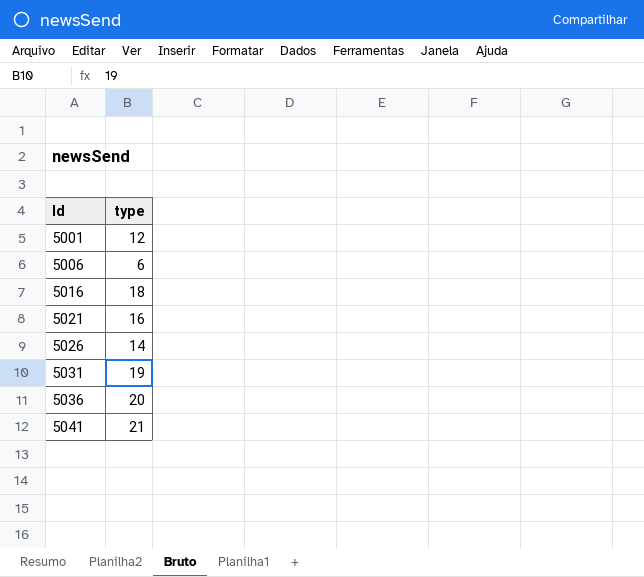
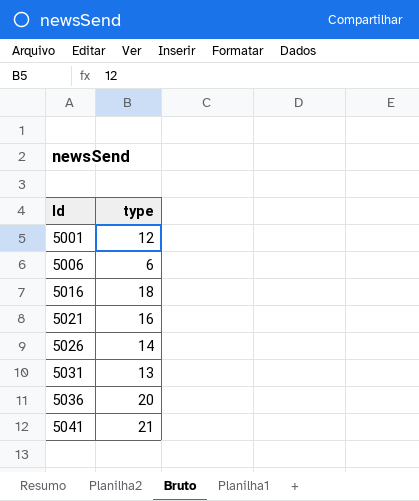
5031 | type: 19 -> 13

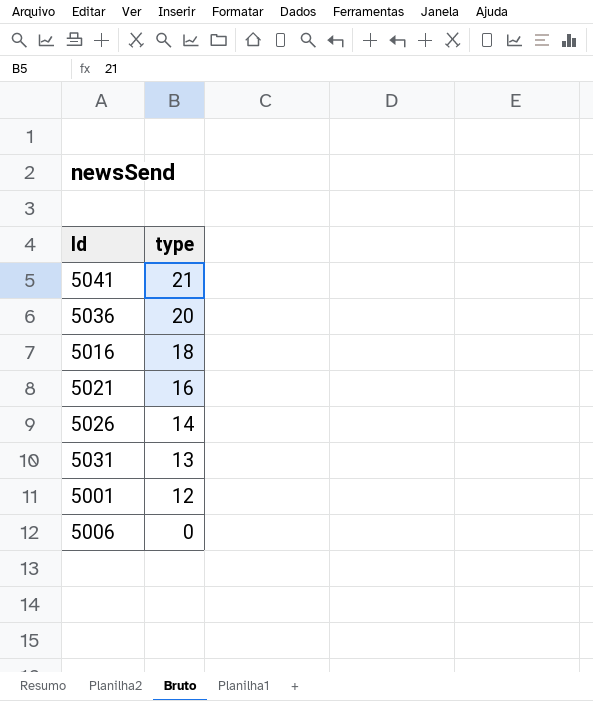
row order: Id ascending -> type descending
5006 | type: 6 -> 0

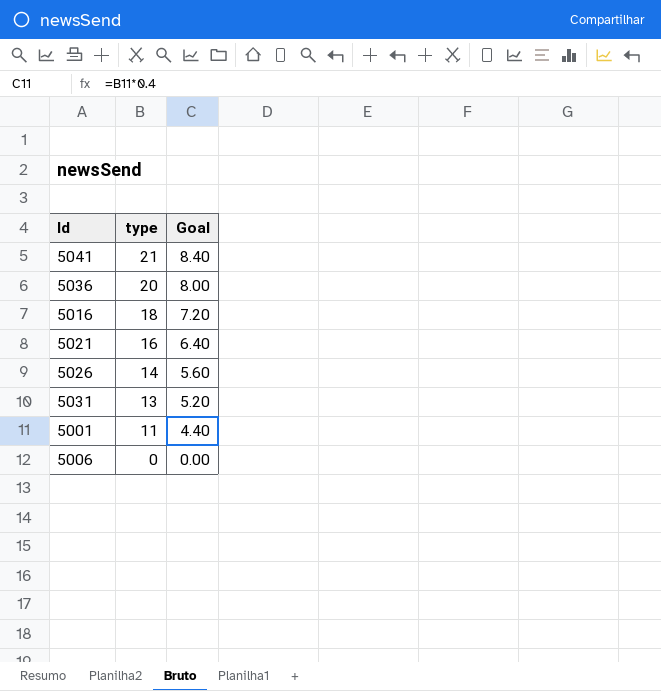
column Goal | formula: none -> [type] * 0.4
5001 | type: 12 -> 11

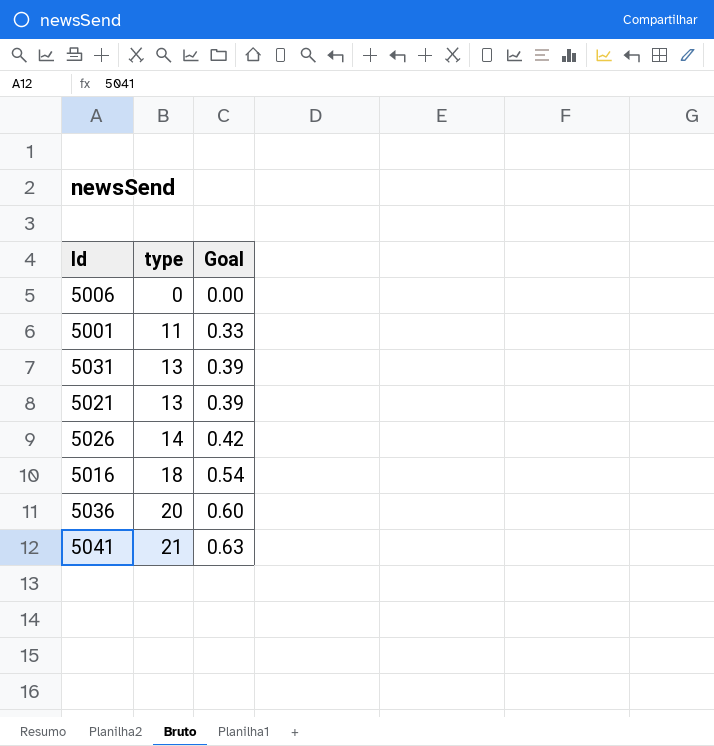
row order: type descending -> type ascending
column Goal | formula: [type] * 0.4 -> [type] * 0.03
5021 | type: 16 -> 13

